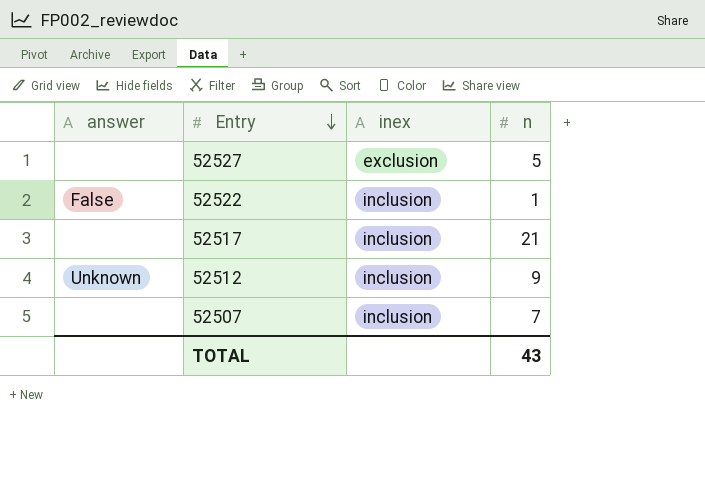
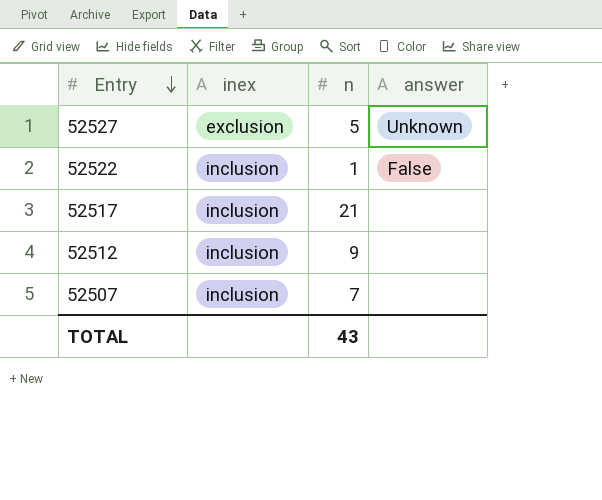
column answer | position: 1 -> 4
52527 | answer: none -> Unknown
52512 | answer: Unknown -> none

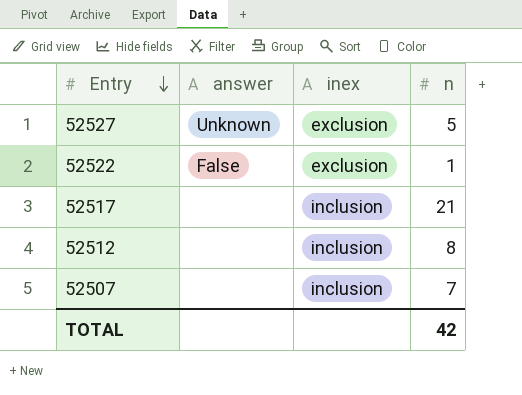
column answer | position: 4 -> 2
52522 | inex: inclusion -> exclusion
52512 | n: 9 -> 8
TOTAL | n: 43 -> 42

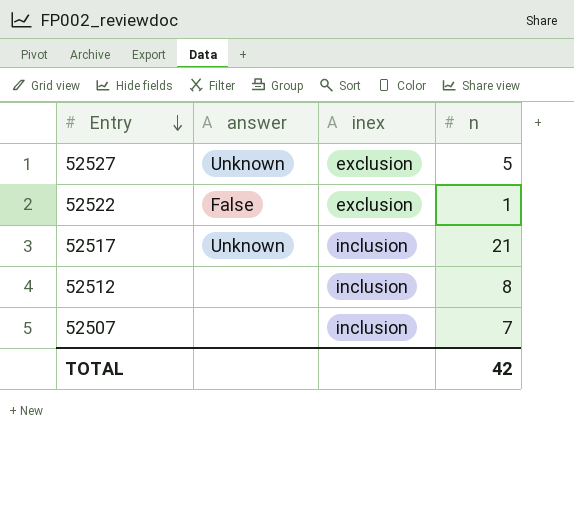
52517 | answer: none -> Unknown

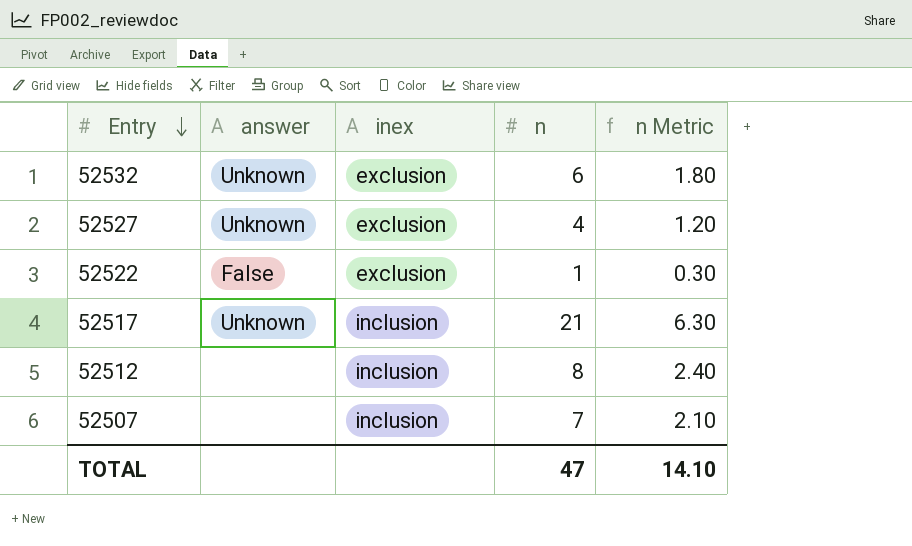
column n Metric | formula: none -> [n] * 0.3
row 52532: none -> Unknown | exclusion | 6 | 1.80
52527 | n: 5 -> 4
TOTAL | n: 42 -> 47

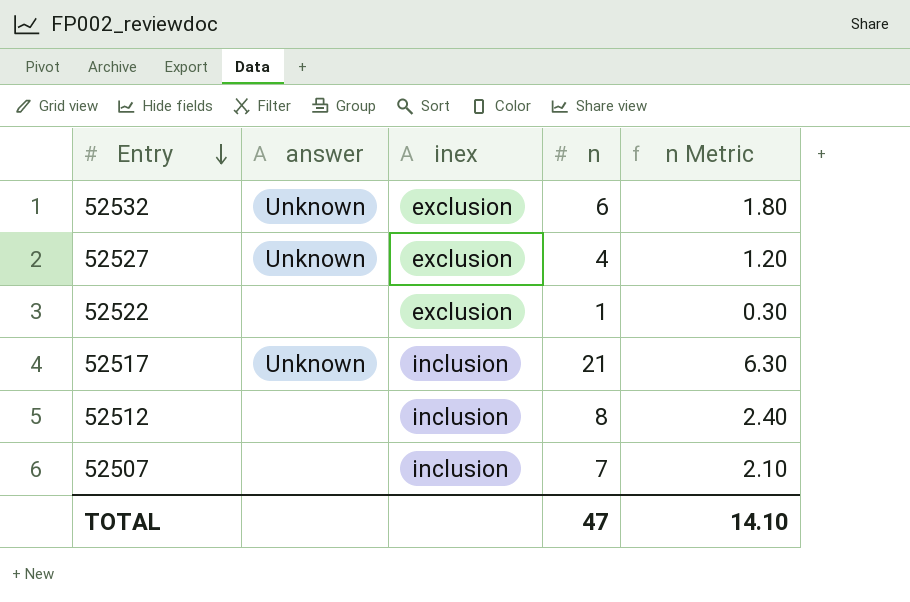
52522 | answer: False -> none

